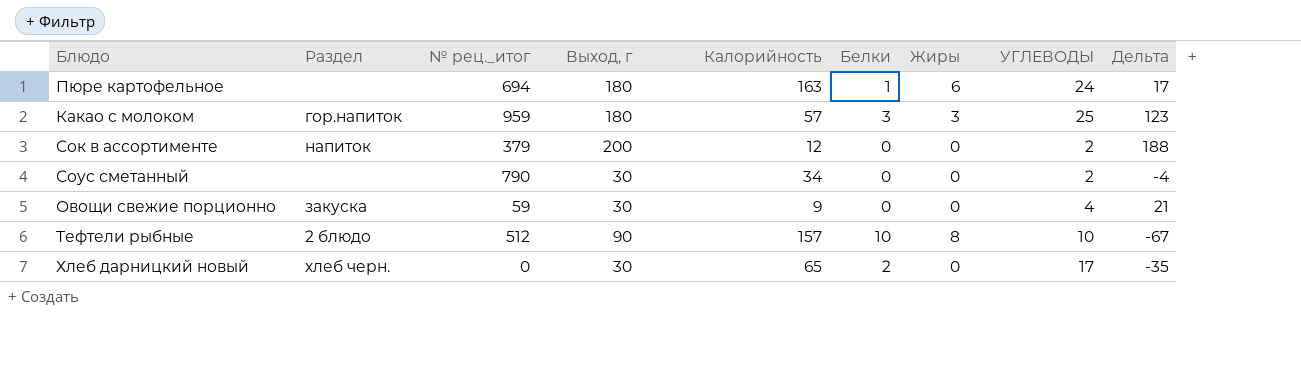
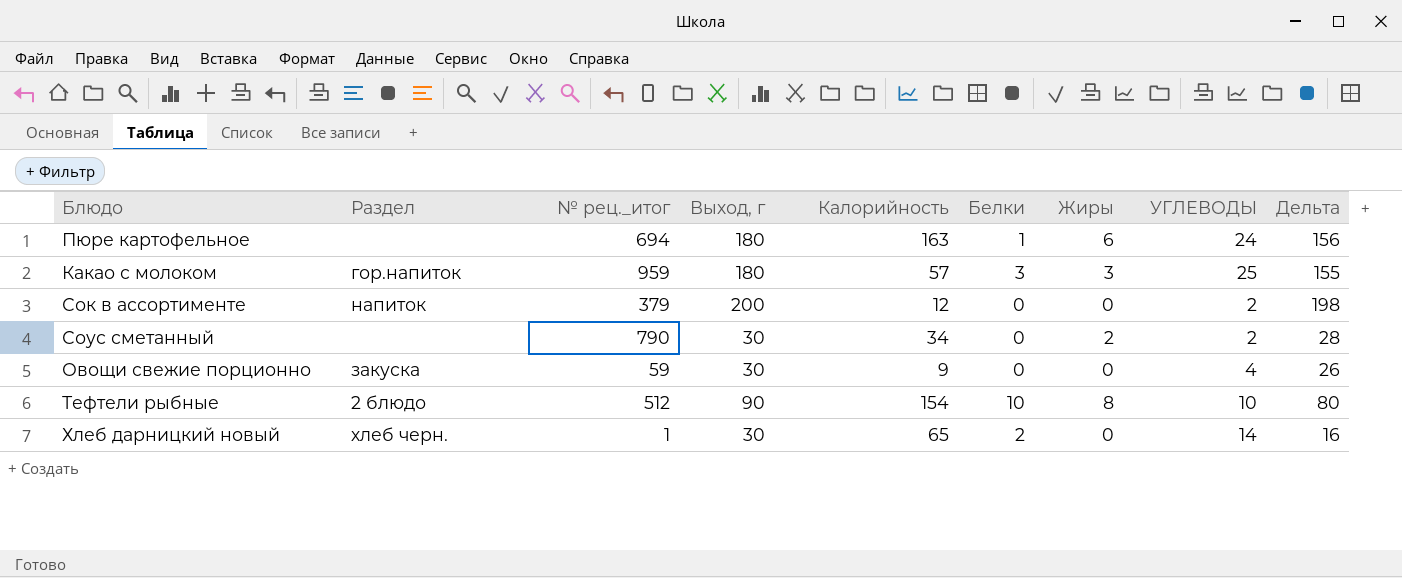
column Дельта | formula: [Выход, г] - [Калорийность] -> [Выход, г] - [УГЛЕВОДЫ]
Соус сметанный | Жиры: 0 -> 2
Тефтели рыбные | Калорийность: 157 -> 154
Хлеб дарницкий новый | № рец._итог: 0 -> 1
Хлеб дарницкий новый | УГЛЕВОДЫ: 17 -> 14

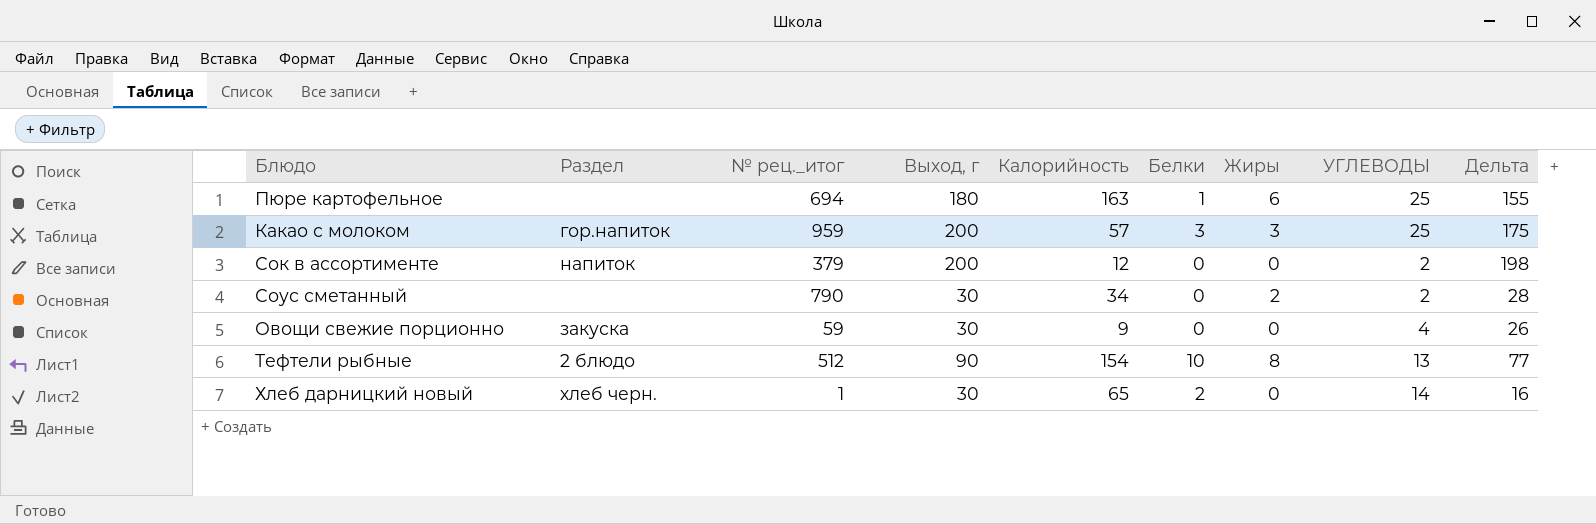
Пюре картофельное | УГЛЕВОДЫ: 24 -> 25
Пюре картофельное | Дельта: 156 -> 155
Какао с молоком | Выход, г: 180 -> 200
Какао с молоком | Дельта: 155 -> 175
Тефтели рыбные | УГЛЕВОДЫ: 10 -> 13
Тефтели рыбные | Дельта: 80 -> 77

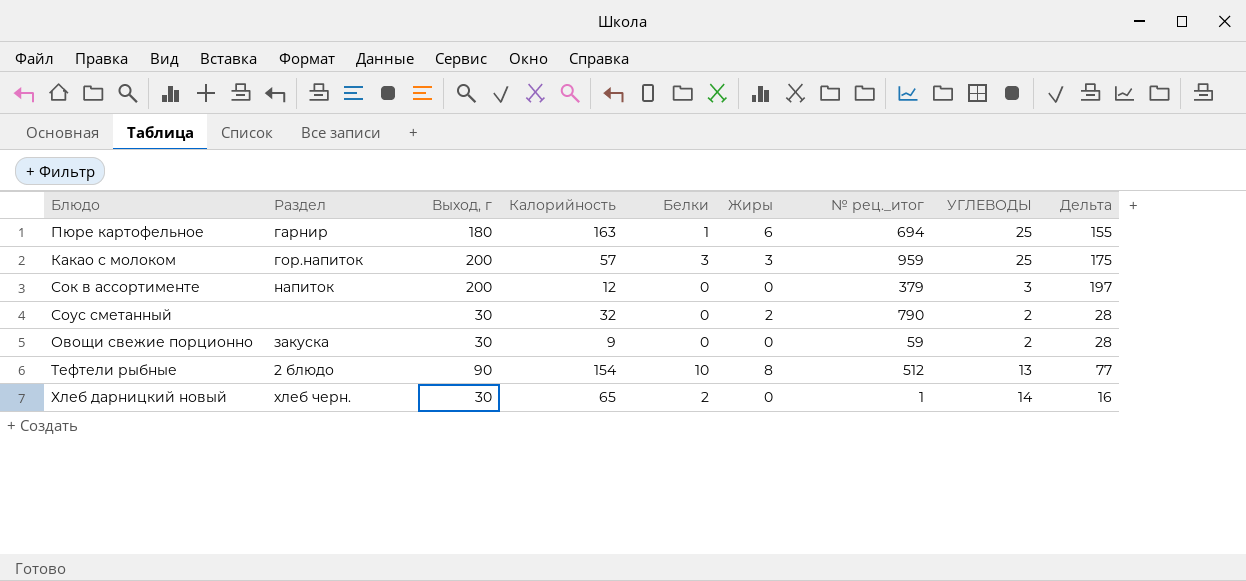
column № рец._итог | position: 3 -> 7
Пюре картофельное | Раздел: none -> гарнир
Сок в ассортименте | УГЛЕВОДЫ: 2 -> 3
Сок в ассортименте | Дельта: 198 -> 197
Соус сметанный | Калорийность: 34 -> 32
Овощи свежие порционно | УГЛЕВОДЫ: 4 -> 2
Овощи свежие порционно | Дельта: 26 -> 28

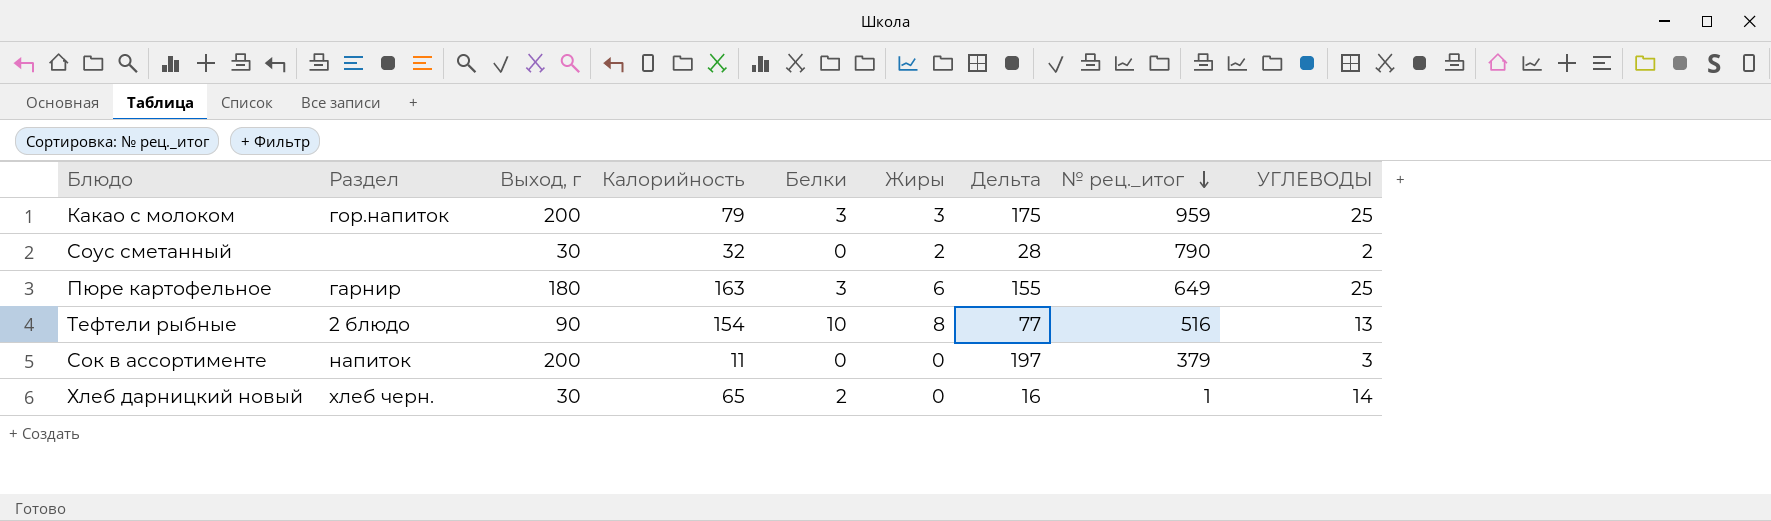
row order: none -> № рец._итог descending
column Дельта | position: 9 -> 7
row Овощи свежие порционно: закуска | 30 | 9 | 0 | 0 | 59 | 2 | 28 -> none
Какао с молоком | Калорийность: 57 -> 79
Пюре картофельное | Белки: 1 -> 3
Пюре картофельное | № рец._итог: 694 -> 649
Тефтели рыбные | № рец._итог: 512 -> 516
Сок в ассортименте | Калорийность: 12 -> 11

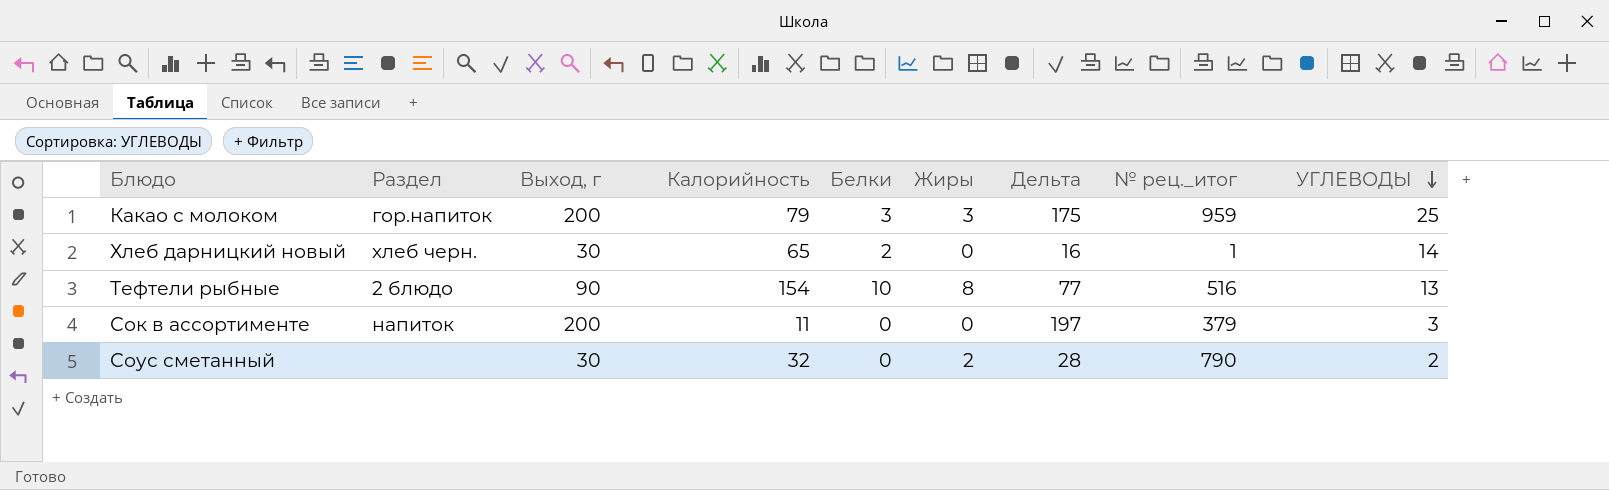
row order: № рец._итог descending -> УГЛЕВОДЫ descending
row Пюре картофельное: гарнир | 180 | 163 | 3 | 6 | 155 | 649 | 25 -> none

